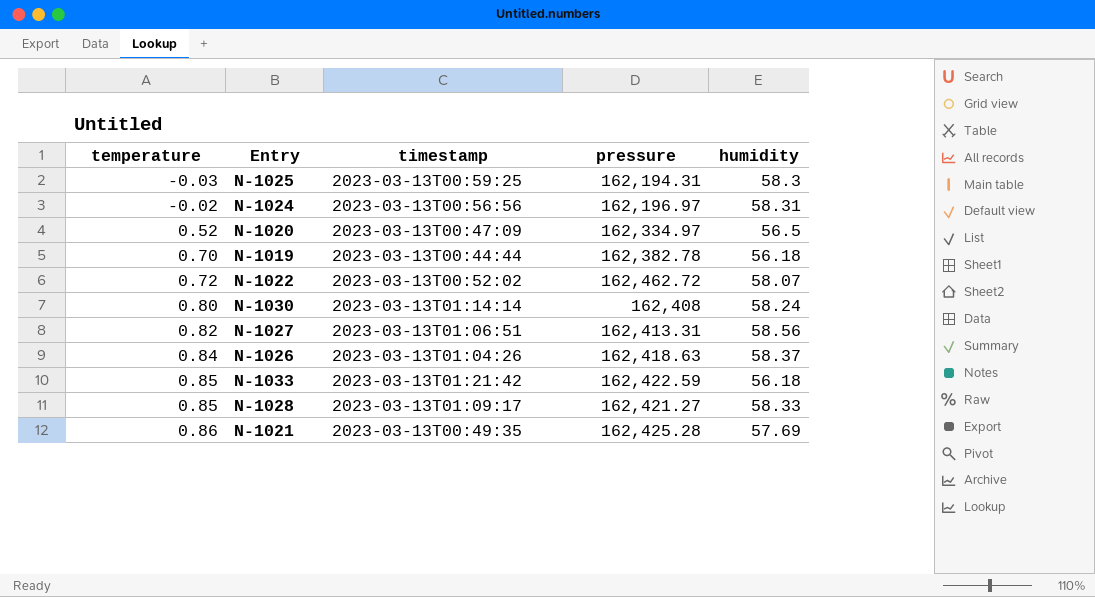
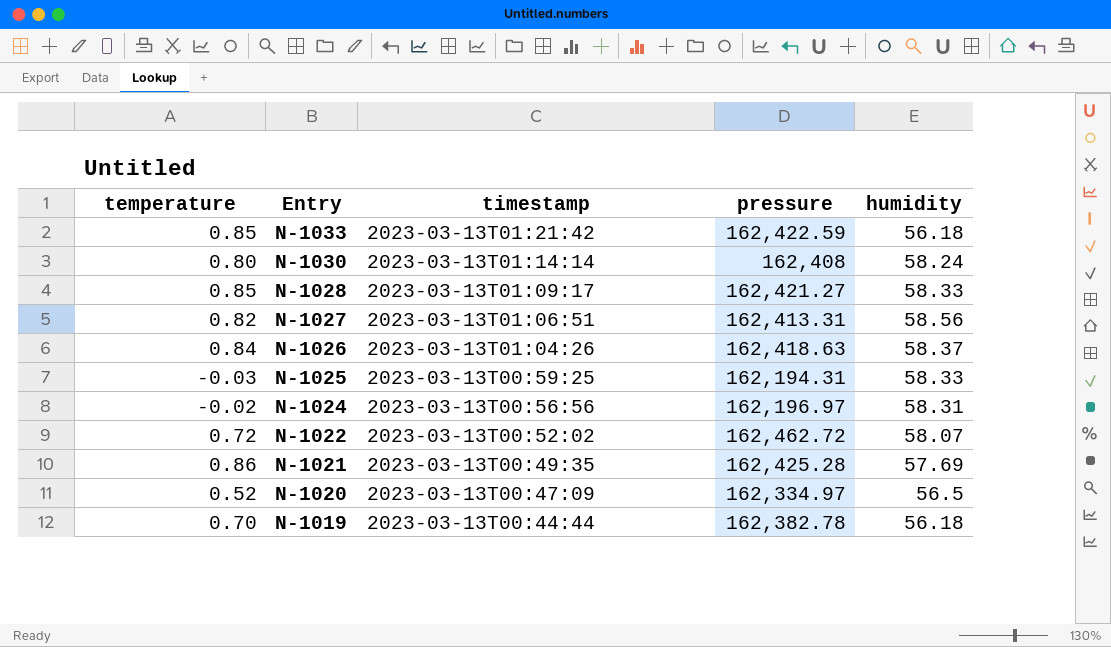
row order: temperature ascending -> Entry descending
N-1025 | humidity: 58.3 -> 58.33

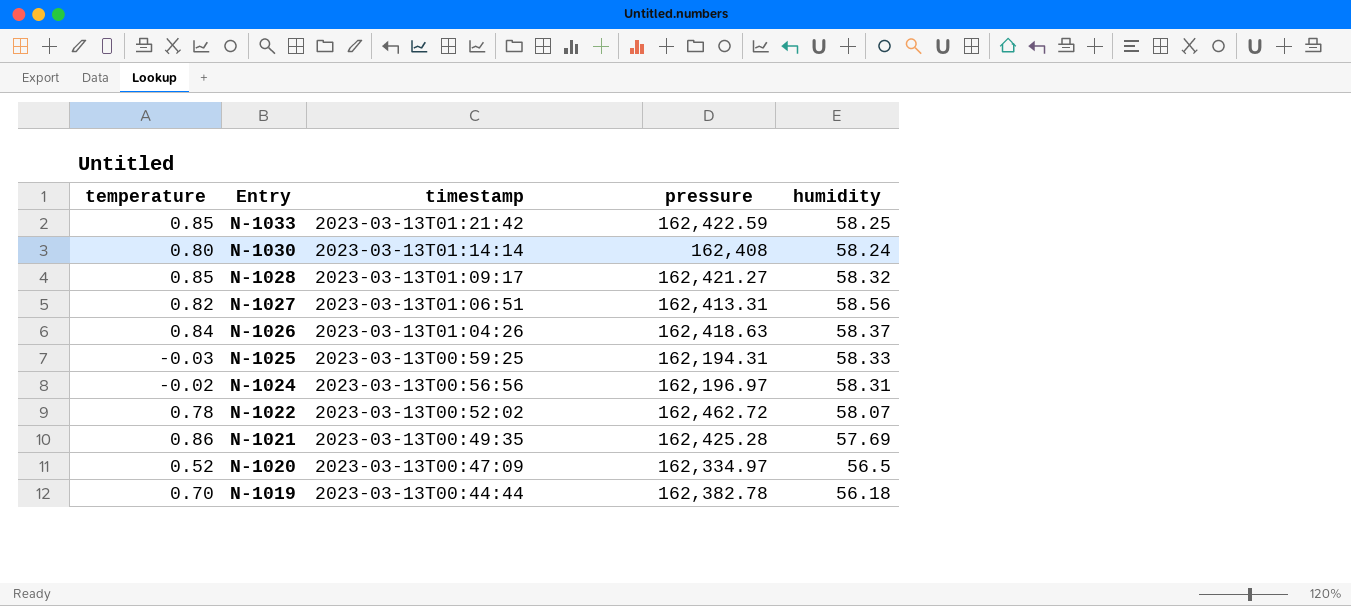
N-1033 | humidity: 56.18 -> 58.25
N-1028 | humidity: 58.33 -> 58.32
N-1022 | temperature: 0.72 -> 0.78

